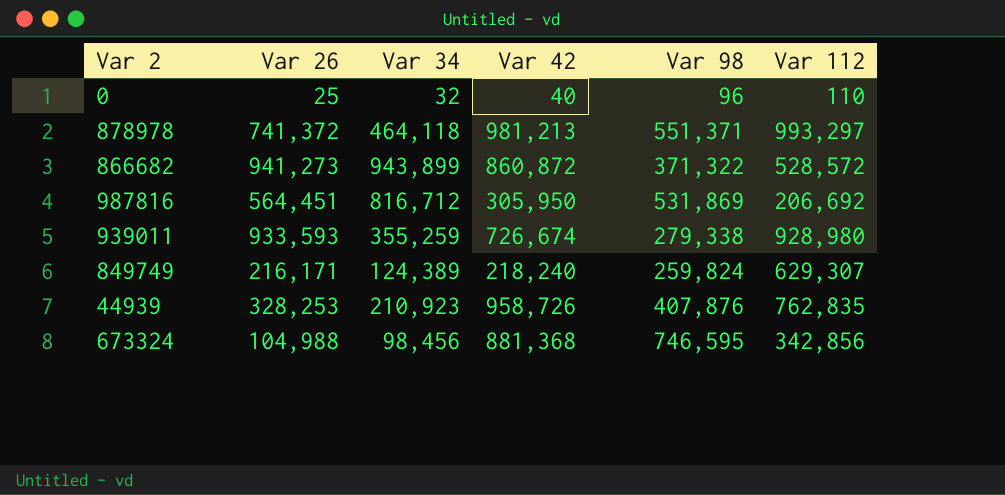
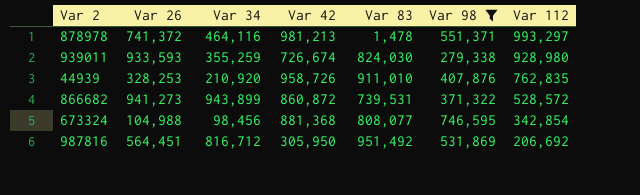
filter: none -> Var 98 >= 279,338
row order: none -> Var 112 descending
column Var 83 | position: none -> 5
878978 | Var 34: 464,118 -> 464,116
44939 | Var 34: 210,923 -> 210,920
673324 | Var 112: 342,856 -> 342,854

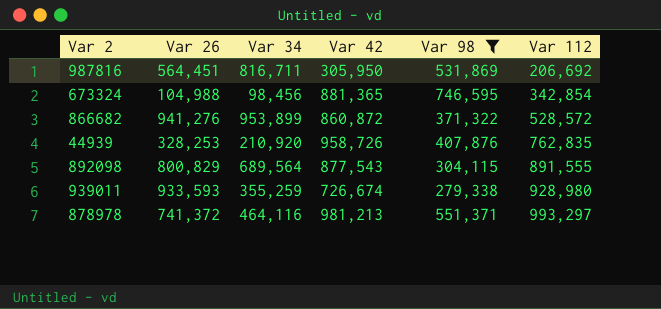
row order: Var 112 descending -> Var 112 ascending
column Var 83 | position: 5 -> none
987816 | Var 34: 816,712 -> 816,711
673324 | Var 42: 881,368 -> 881,365
866682 | Var 26: 941,273 -> 941,276
866682 | Var 34: 943,899 -> 953,899
row 892098: none -> 800,829 | 689,564 | 877,543 | 304,115 | 891,555

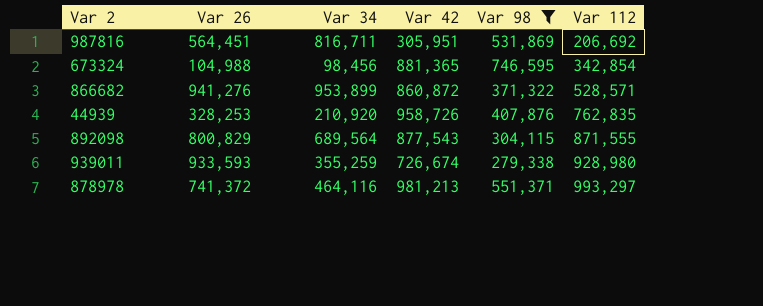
987816 | Var 42: 305,950 -> 305,951
866682 | Var 112: 528,572 -> 528,571
892098 | Var 112: 891,555 -> 871,555

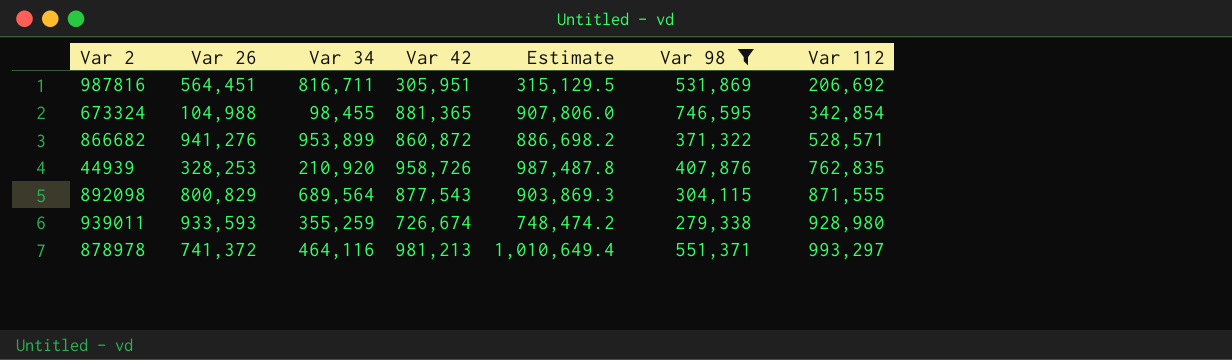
column Estimate | formula: none -> [Var 42] * 1.03
673324 | Var 34: 98,456 -> 98,455

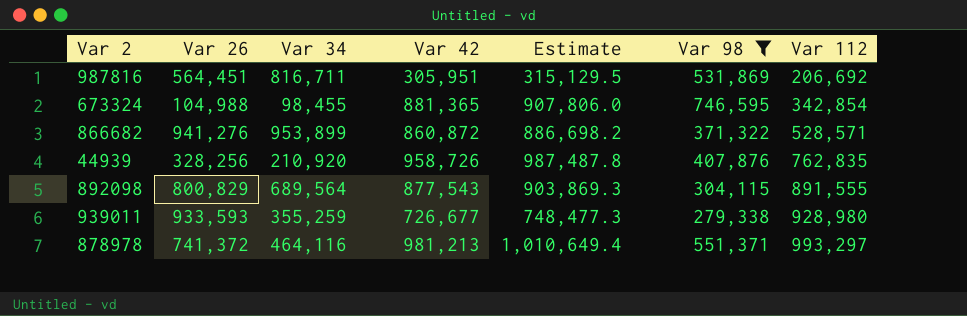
44939 | Var 26: 328,253 -> 328,256
892098 | Var 112: 871,555 -> 891,555
939011 | Var 42: 726,674 -> 726,677
939011 | Estimate: 748,474.2 -> 748,477.3

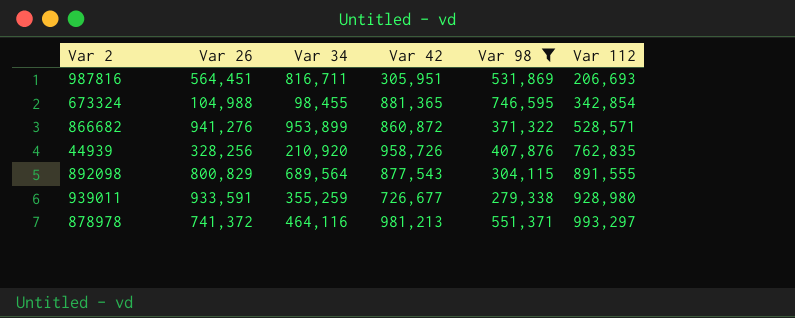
column Estimate | formula: [Var 42] * 1.03 -> none
987816 | Var 112: 206,692 -> 206,693
939011 | Var 26: 933,593 -> 933,591

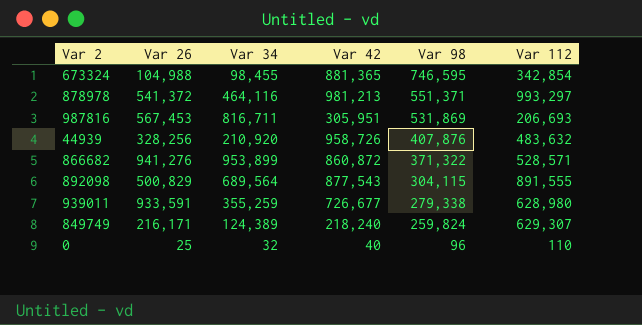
filter: Var 98 >= 279,338 -> none
row order: Var 112 ascending -> Var 98 descending
878978 | Var 26: 741,372 -> 541,372
987816 | Var 26: 564,451 -> 567,453
44939 | Var 112: 762,835 -> 483,632
892098 | Var 26: 800,829 -> 500,829
939011 | Var 112: 928,980 -> 628,980

